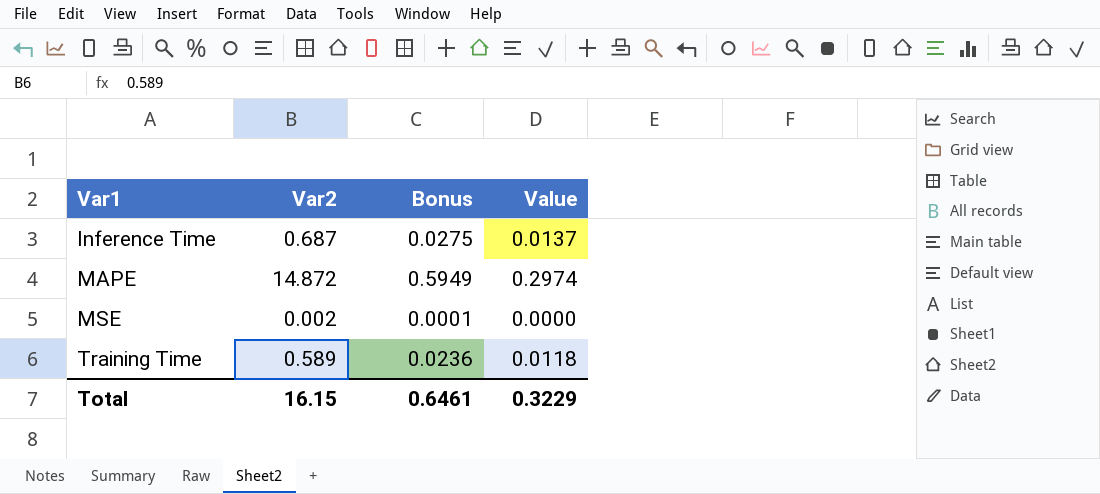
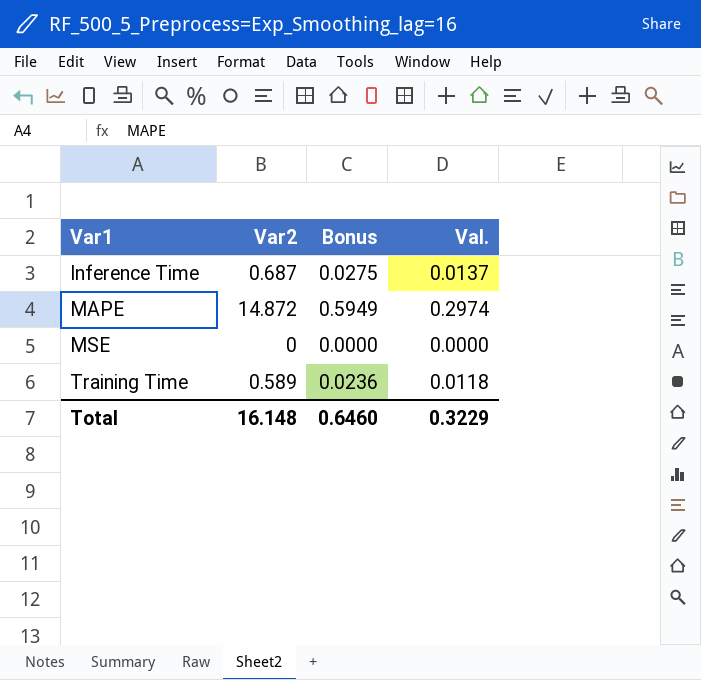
column name: Value -> Val.
MSE | Var2: 0.002 -> 0
MSE | Bonus: 0.0001 -> 0.0000
Total | Var2: 16.15 -> 16.148
Total | Bonus: 0.6461 -> 0.6460

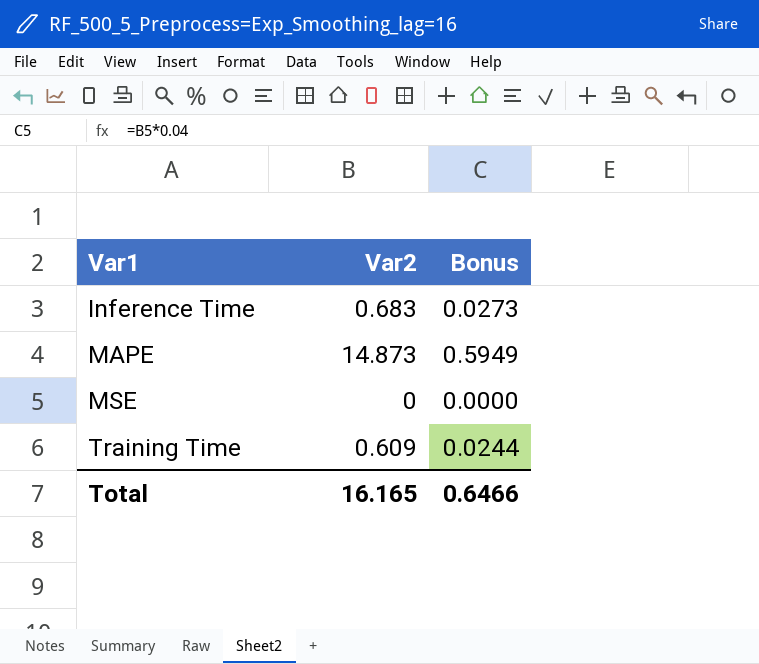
column Val. | formula: [Var2] * 0.02 -> none
Inference Time | Var2: 0.687 -> 0.683
Inference Time | Bonus: 0.0275 -> 0.0273
MAPE | Var2: 14.872 -> 14.873
Training Time | Var2: 0.589 -> 0.609
Training Time | Bonus: 0.0236 -> 0.0244
Total | Var2: 16.148 -> 16.165
Total | Bonus: 0.6460 -> 0.6466

